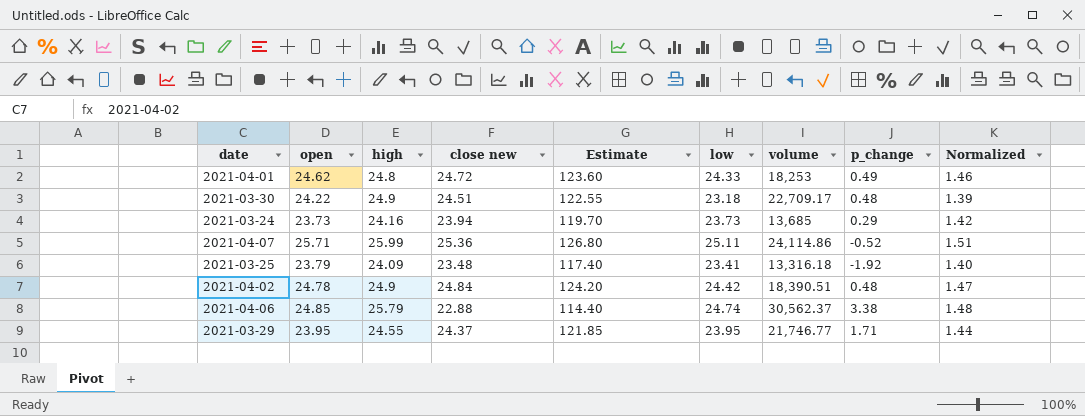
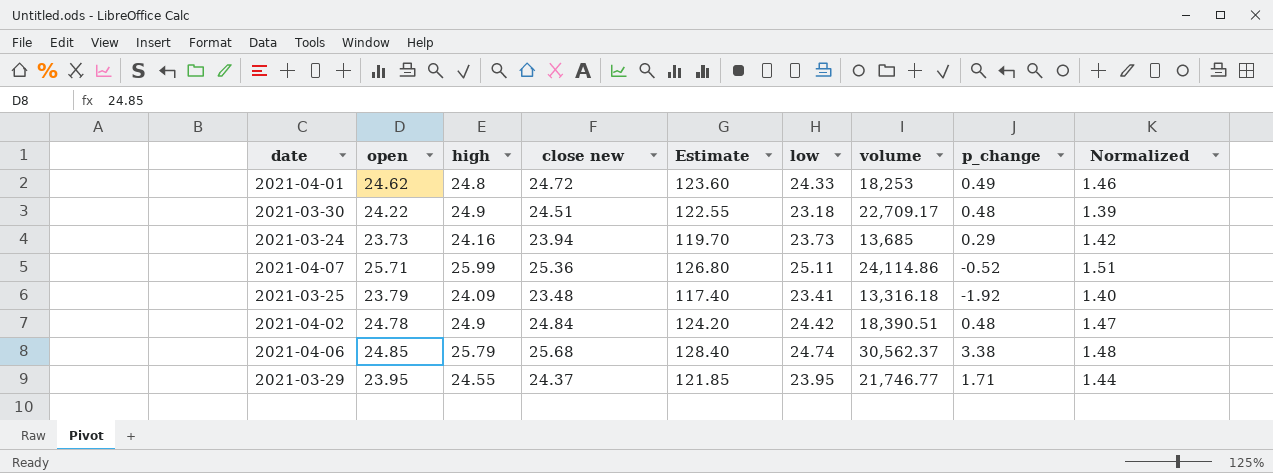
2021-04-06 | close new: 22.88 -> 25.68
2021-04-06 | Estimate: 114.40 -> 128.40

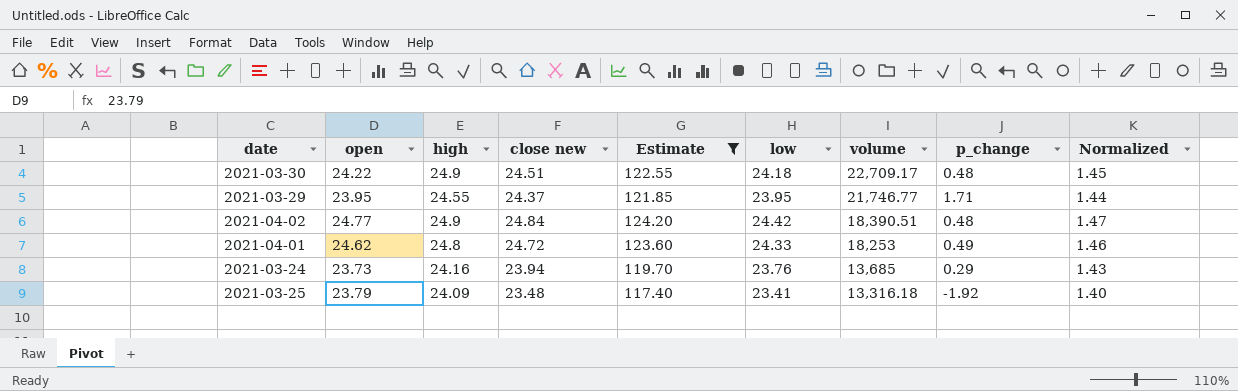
filter: none -> Estimate <= 124.20
row order: none -> volume descending
2021-03-30 | low: 23.18 -> 24.18
2021-03-30 | Normalized: 1.39 -> 1.45
2021-04-02 | open: 24.78 -> 24.77
2021-03-24 | low: 23.73 -> 23.76
2021-03-24 | Normalized: 1.42 -> 1.43

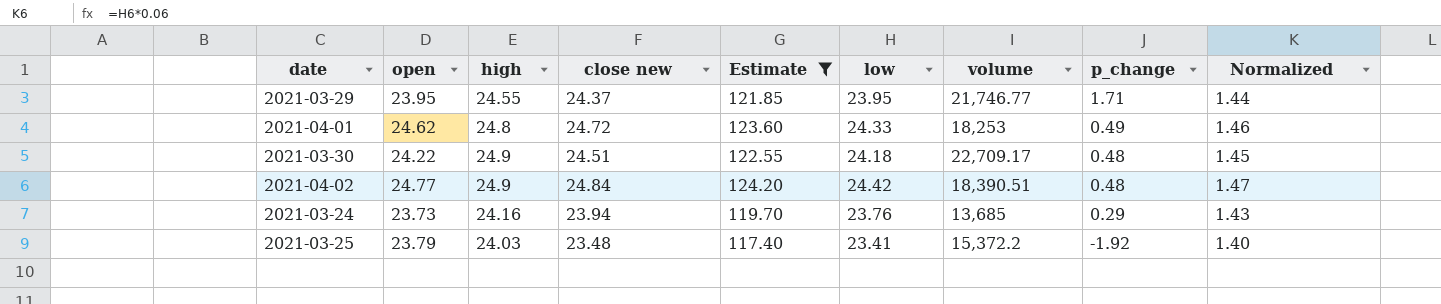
row order: volume descending -> p_change descending
2021-03-25 | high: 24.09 -> 24.03
2021-03-25 | volume: 13,316.18 -> 15,372.2

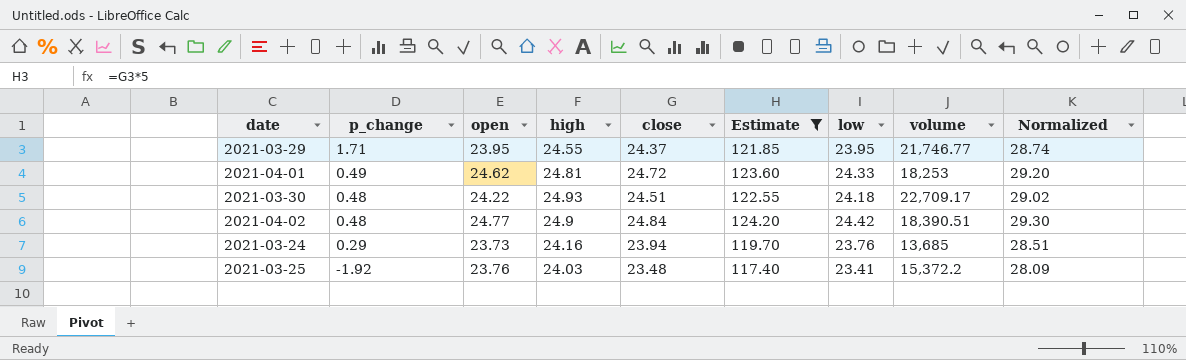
column p_change | position: 8 -> 2
column name: close new -> close
column Normalized | formula: [low] * 0.06 -> [low] * 1.2
2021-04-01 | high: 24.8 -> 24.81
2021-03-30 | high: 24.9 -> 24.93
2021-03-25 | open: 23.79 -> 23.76

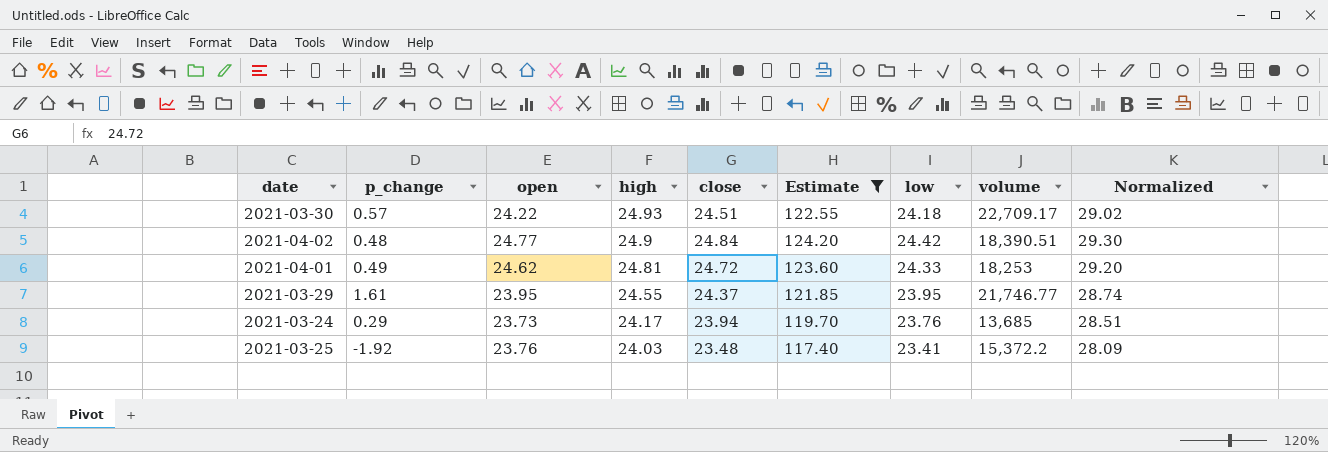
row order: p_change descending -> high descending
2021-03-30 | p_change: 0.48 -> 0.57
2021-03-29 | p_change: 1.71 -> 1.61
2021-03-24 | high: 24.16 -> 24.17

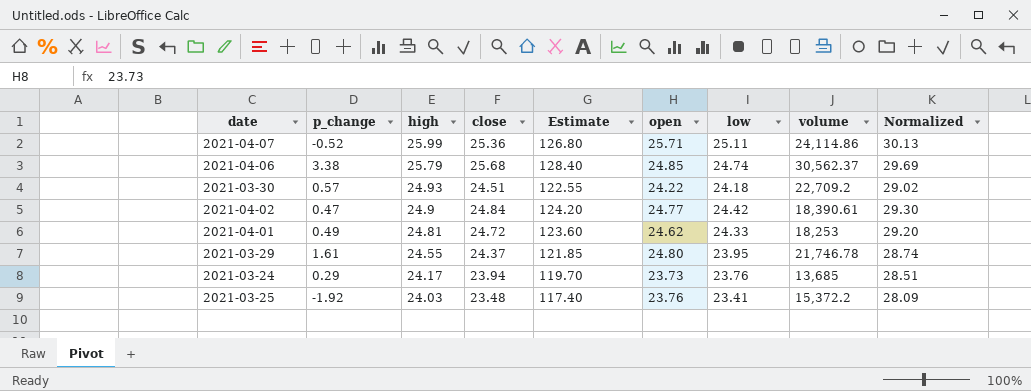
filter: Estimate <= 124.20 -> none
column open | position: 3 -> 6
2021-03-30 | volume: 22,709.17 -> 22,709.2
2021-04-02 | p_change: 0.48 -> 0.47
2021-04-02 | volume: 18,390.51 -> 18,390.61
2021-03-29 | open: 23.95 -> 24.80
2021-03-29 | volume: 21,746.77 -> 21,746.78

